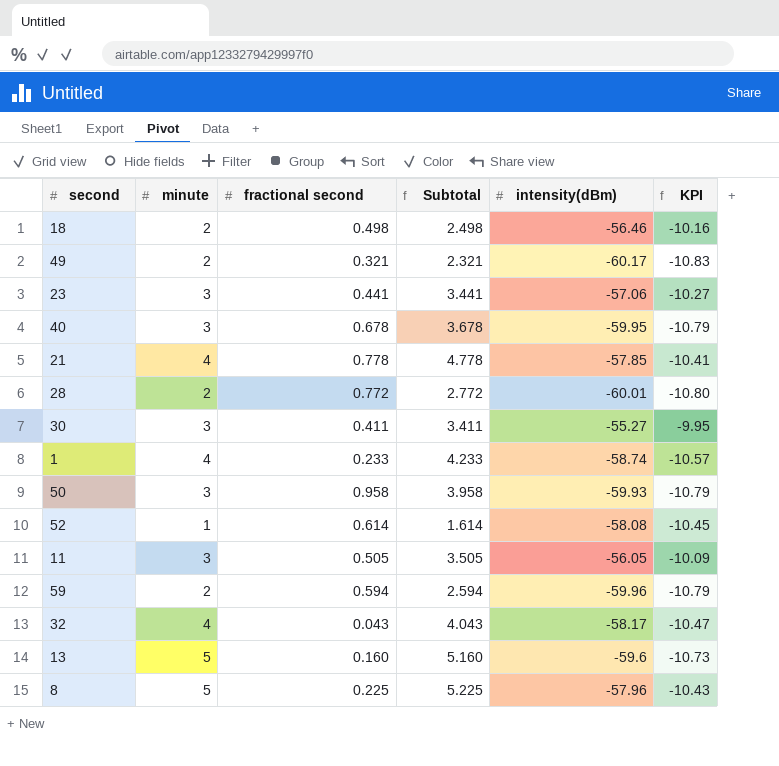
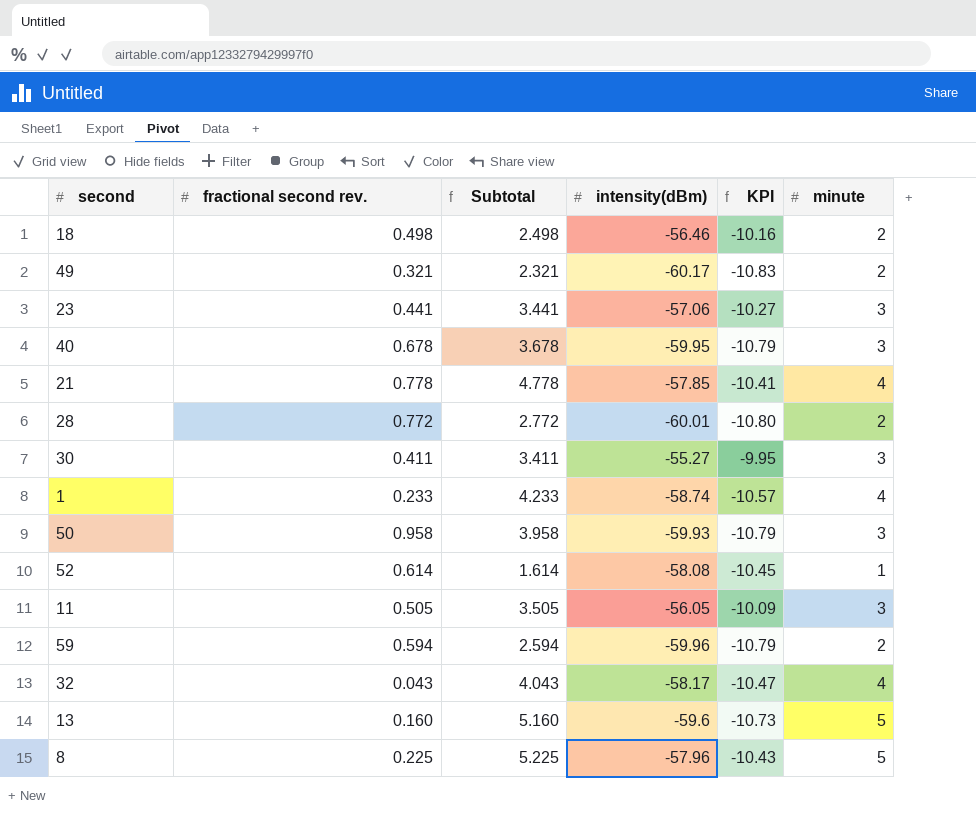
column name: fractional second -> fractional second rev.
column minute | position: 2 -> 6

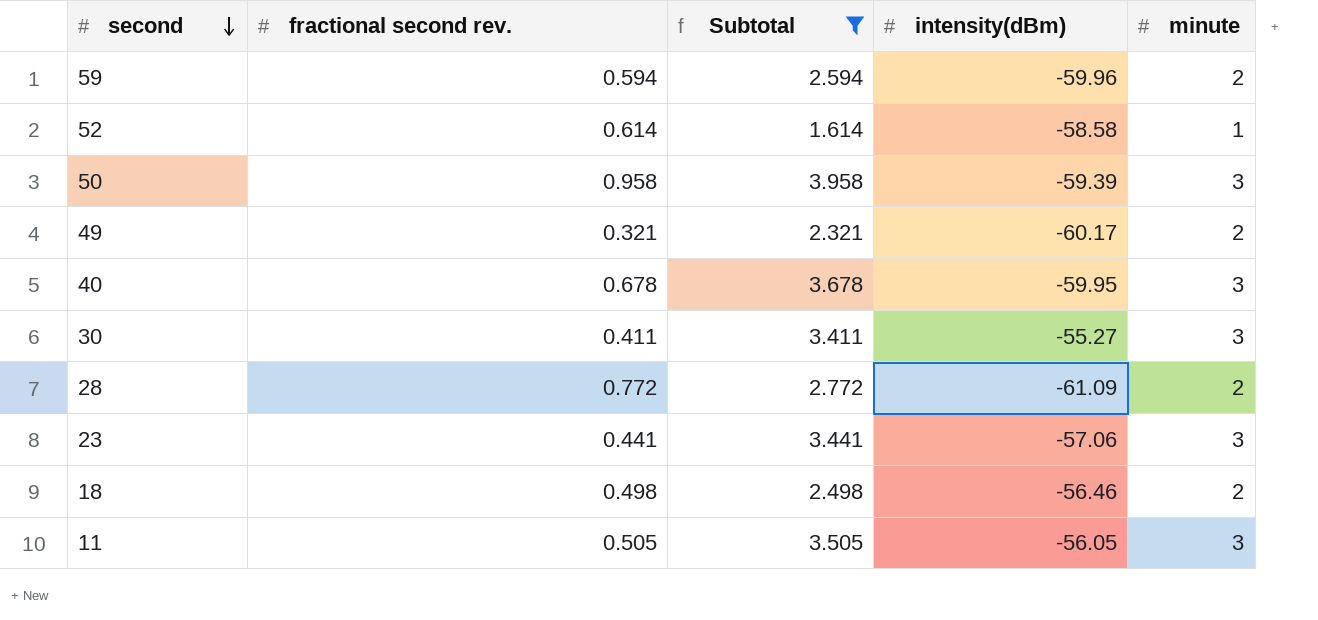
filter: none -> Subtotal <= 3.958
row order: none -> second descending
column KPI | formula: [intensity(dBm)] * 0.18 -> none
52 | intensity(dBm): -58.08 -> -58.58
50 | intensity(dBm): -59.93 -> -59.39
28 | intensity(dBm): -60.01 -> -61.09

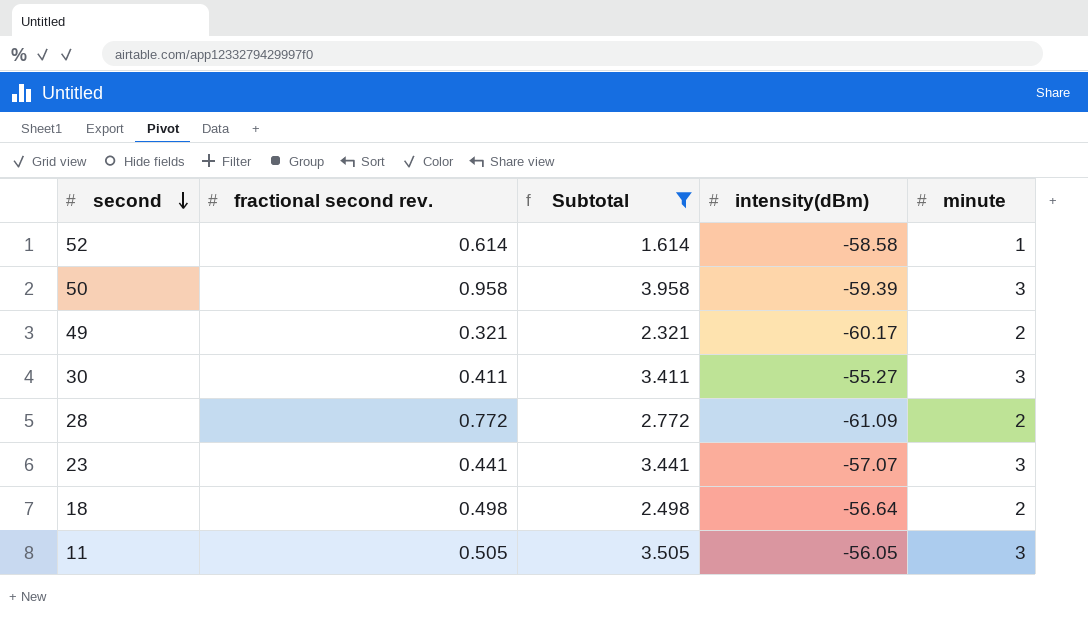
row 59: 0.594 | 2.594 | -59.96 | 2 -> none
row 40: 0.678 | 3.678 | -59.95 | 3 -> none
23 | intensity(dBm): -57.06 -> -57.07
18 | intensity(dBm): -56.46 -> -56.64

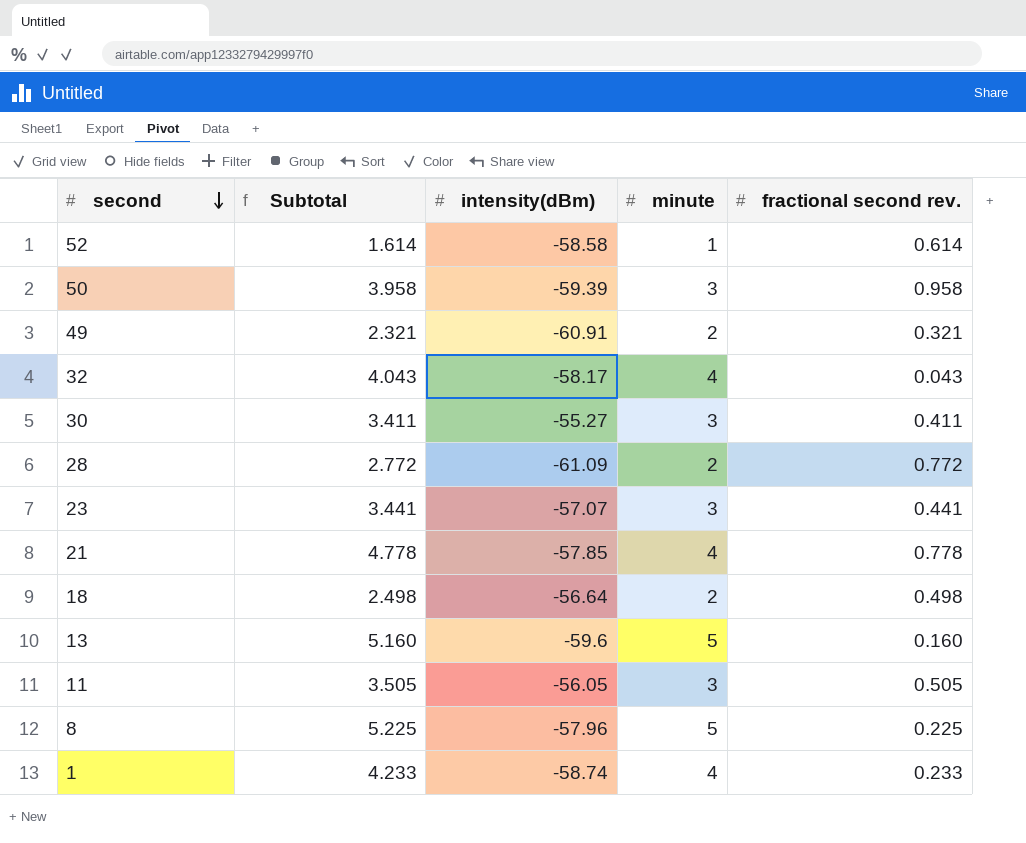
filter: Subtotal <= 3.958 -> none
column fractional second rev. | position: 2 -> 5
49 | intensity(dBm): -60.17 -> -60.91

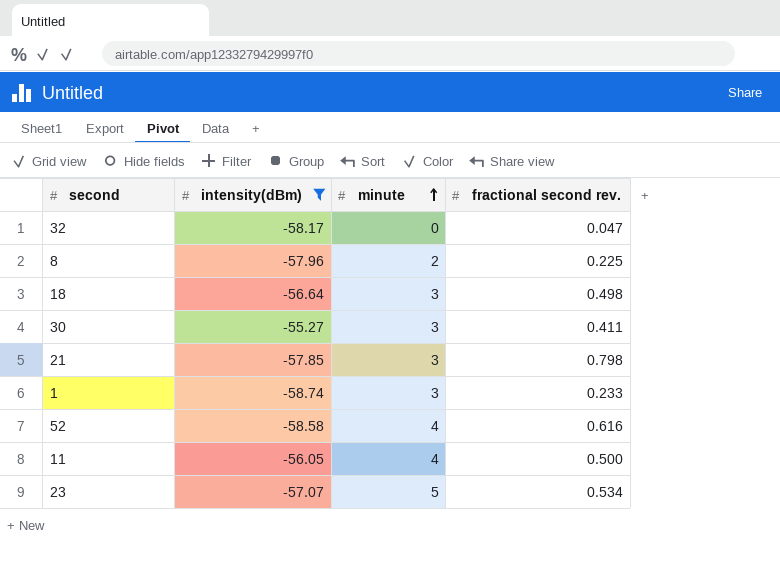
filter: none -> intensity(dBm) >= -58.74
row order: second descending -> minute ascending
column Subtotal | formula: [minute] + [fractional second rev.] -> none
32 | minute: 4 -> 0
32 | fractional second rev.: 0.043 -> 0.047
8 | minute: 5 -> 2
18 | minute: 2 -> 3
21 | minute: 4 -> 3
21 | fractional second rev.: 0.778 -> 0.798
1 | minute: 4 -> 3
52 | minute: 1 -> 4
52 | fractional second rev.: 0.614 -> 0.616
11 | minute: 3 -> 4
11 | fractional second rev.: 0.505 -> 0.500
23 | minute: 3 -> 5
23 | fractional second rev.: 0.441 -> 0.534

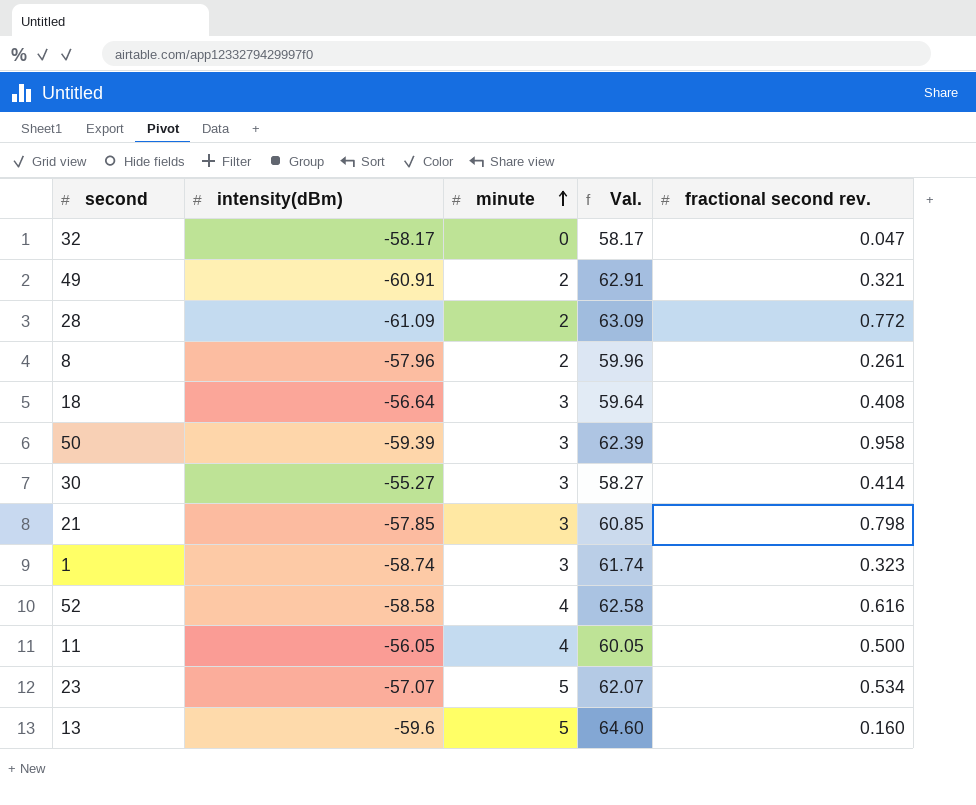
filter: intensity(dBm) >= -58.74 -> none
column Val. | formula: none -> [minute] - [intensity(dBm)]
8 | fractional second rev.: 0.225 -> 0.261
18 | fractional second rev.: 0.498 -> 0.408
30 | fractional second rev.: 0.411 -> 0.414
1 | fractional second rev.: 0.233 -> 0.323

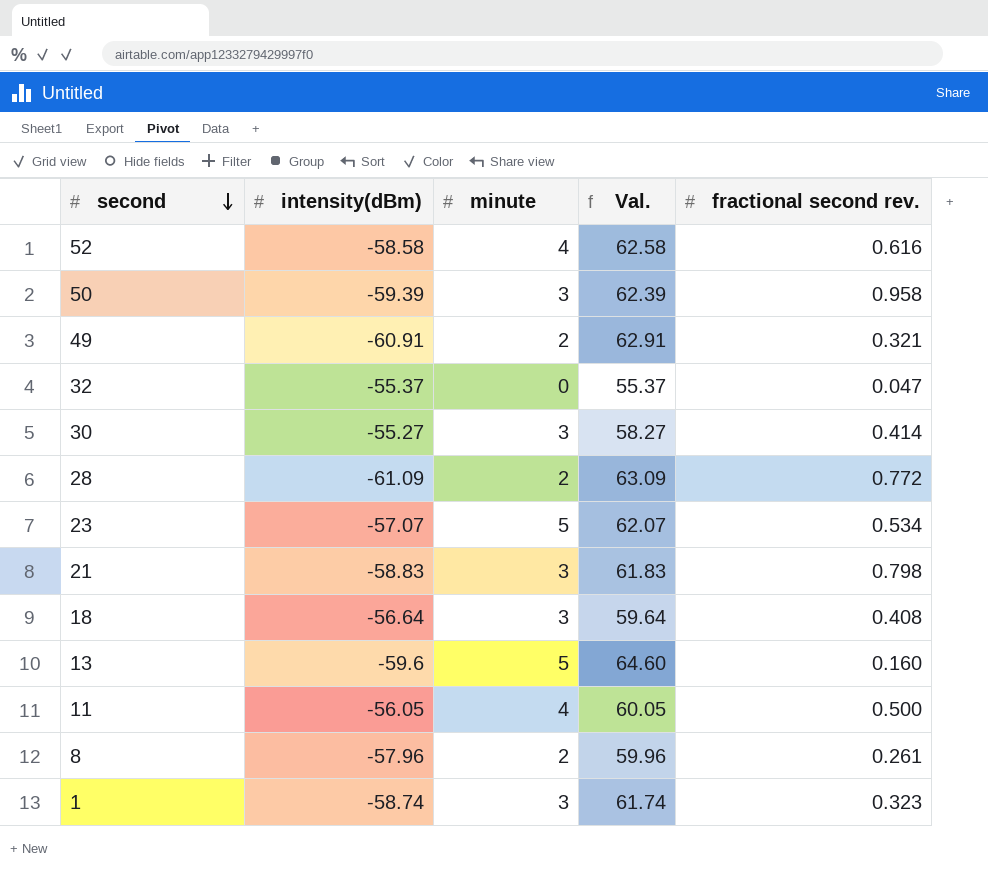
row order: minute ascending -> second descending
32 | intensity(dBm): -58.17 -> -55.37
32 | Val.: 58.17 -> 55.37
21 | intensity(dBm): -57.85 -> -58.83
21 | Val.: 60.85 -> 61.83

